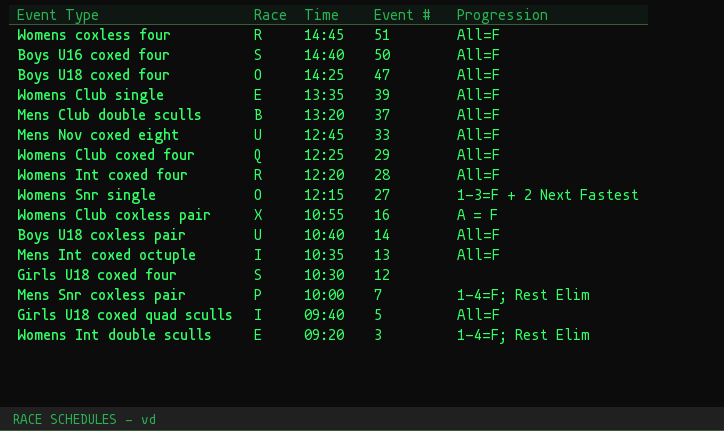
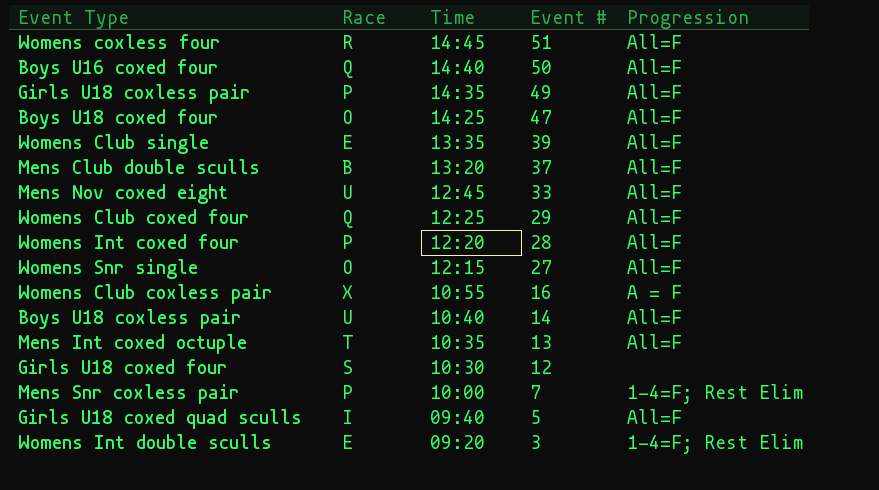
Boys U16 coxed four | Race: S -> Q
row Girls U18 coxless pair: none -> P | 14:35 | 49 | All=F
Womens Int coxed four | Race: R -> P
Womens Snr single | Progression: 1-3=F + 2 Next Fastest -> All=F
Mens Int coxed octuple | Race: I -> T

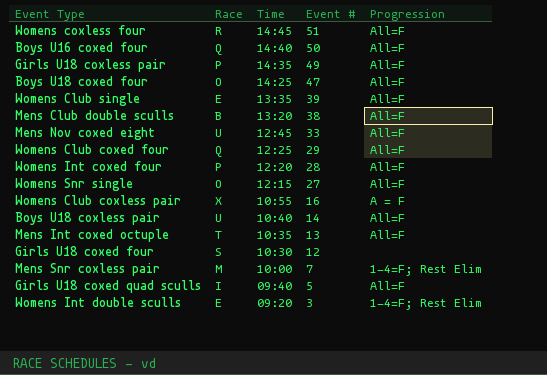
Mens Club double sculls | Event #: 37 -> 38
Mens Snr coxless pair | Race: P -> M

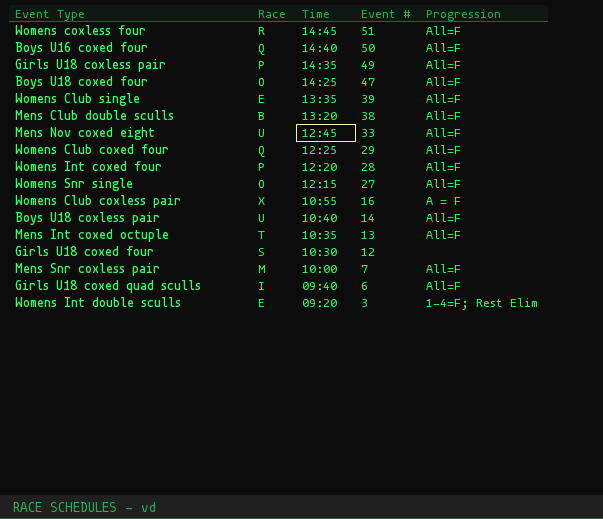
Mens Snr coxless pair | Progression: 1-4=F; Rest Elim -> All=F
Girls U18 coxed quad sculls | Event #: 5 -> 6

